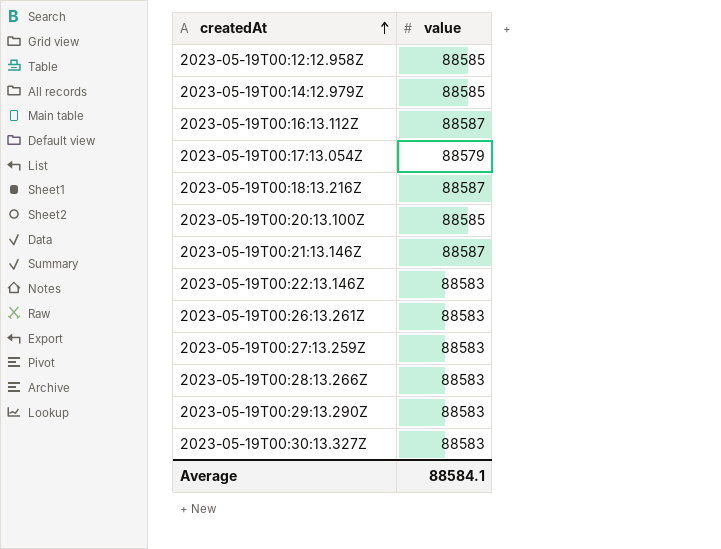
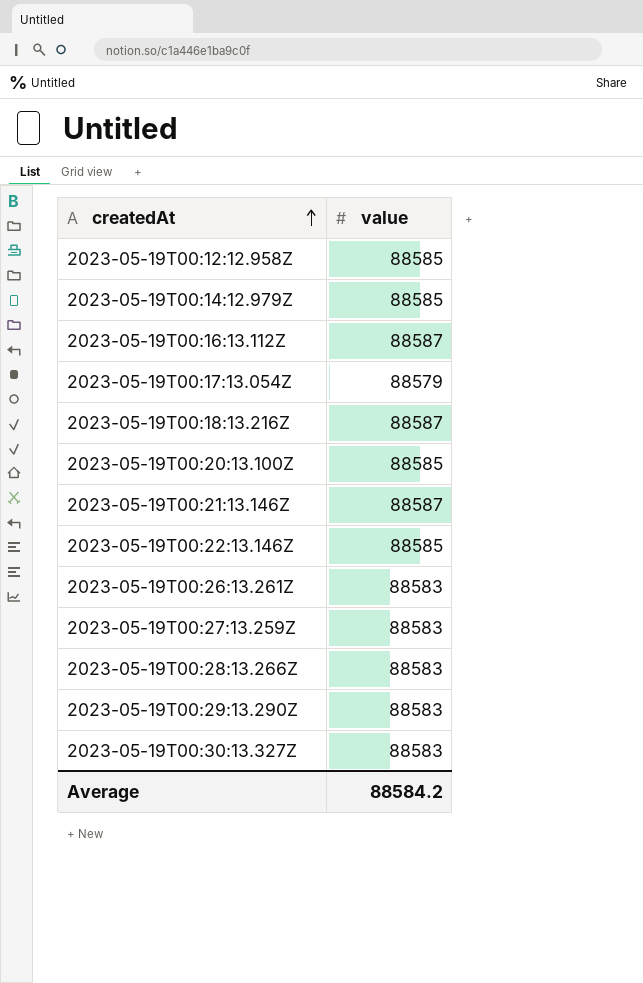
2023-05-19T00:22:13.146Z | value: 88583 -> 88585
Average | value: 88584.1 -> 88584.2

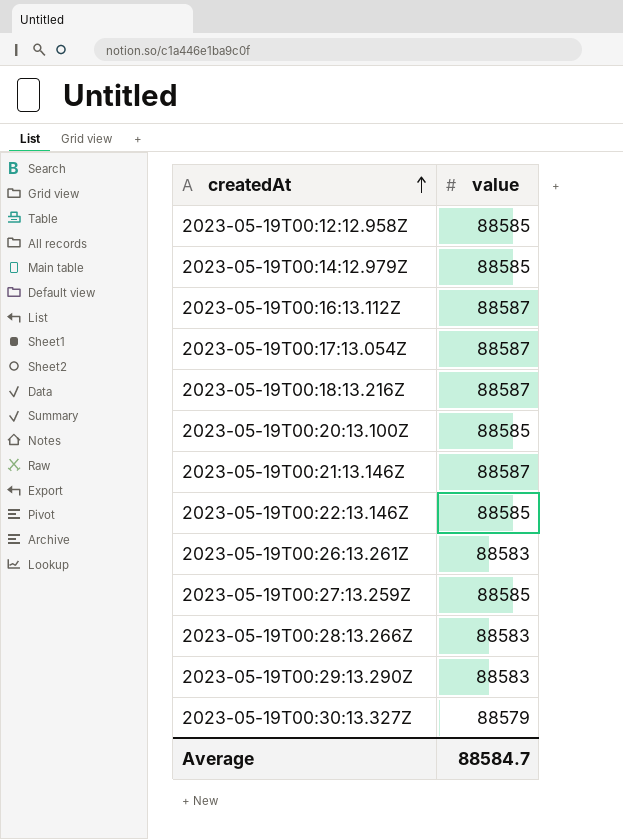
2023-05-19T00:17:13.054Z | value: 88579 -> 88587
2023-05-19T00:27:13.259Z | value: 88583 -> 88585
2023-05-19T00:30:13.327Z | value: 88583 -> 88579
Average | value: 88584.2 -> 88584.7

